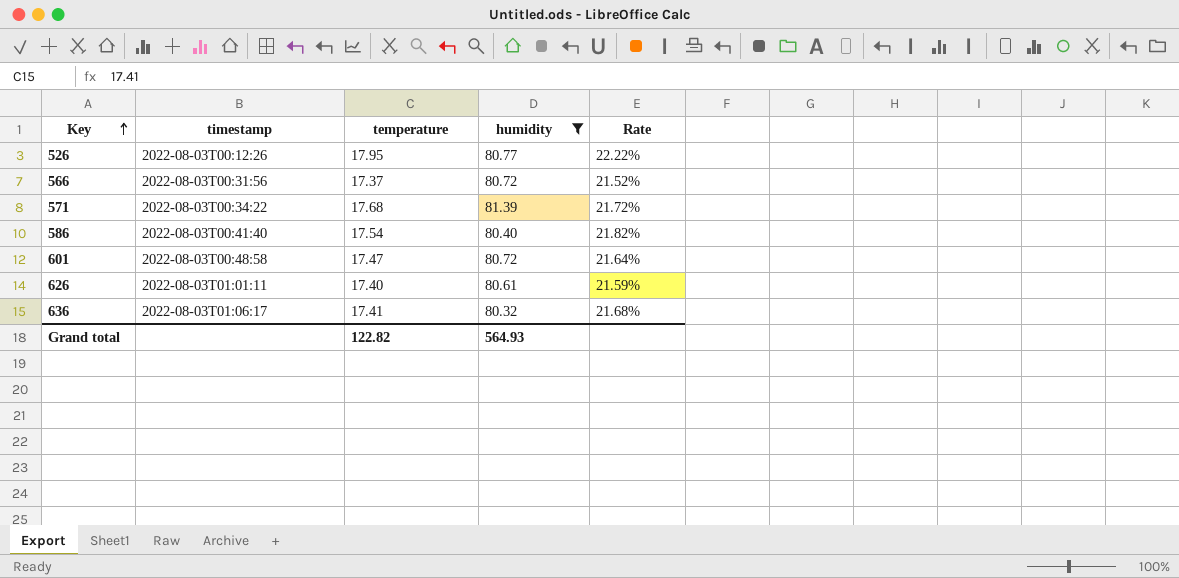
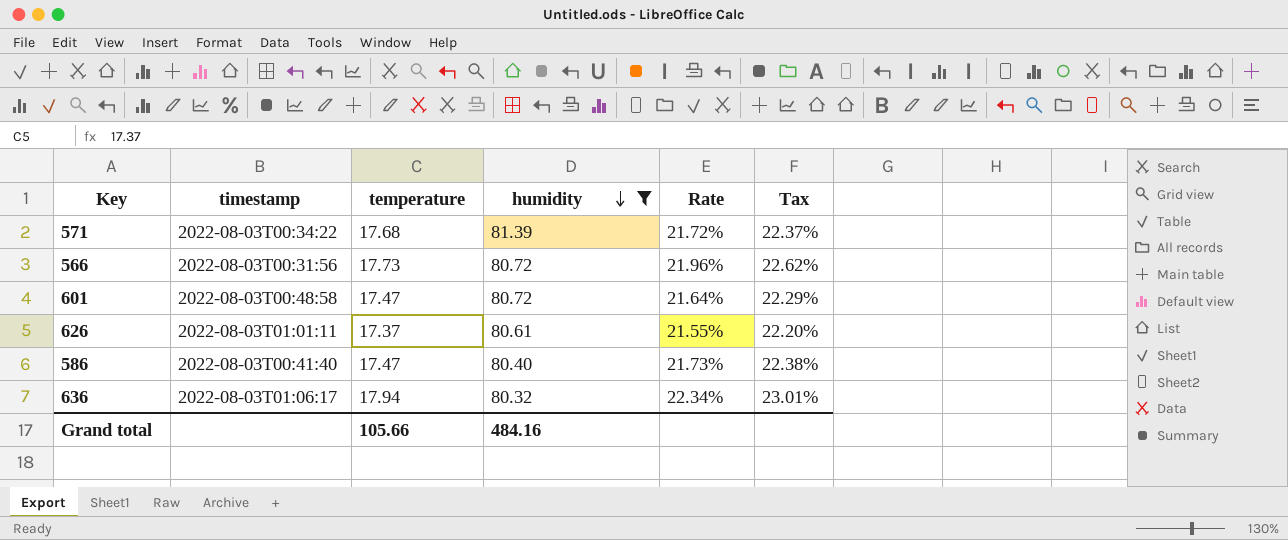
row order: Key ascending -> humidity descending
column Tax | formula: none -> [Rate] * 1.03
row 526: 2022-08-03T00:12:26 | 17.95 | 80.77 | 22.22% -> none
566 | temperature: 17.37 -> 17.73
566 | Rate: 21.52% -> 21.96%
626 | temperature: 17.40 -> 17.37
626 | Rate: 21.59% -> 21.55%
586 | temperature: 17.54 -> 17.47
586 | Rate: 21.82% -> 21.73%
636 | temperature: 17.41 -> 17.94
636 | Rate: 21.68% -> 22.34%
Grand total | temperature: 122.82 -> 105.66
Grand total | humidity: 564.93 -> 484.16

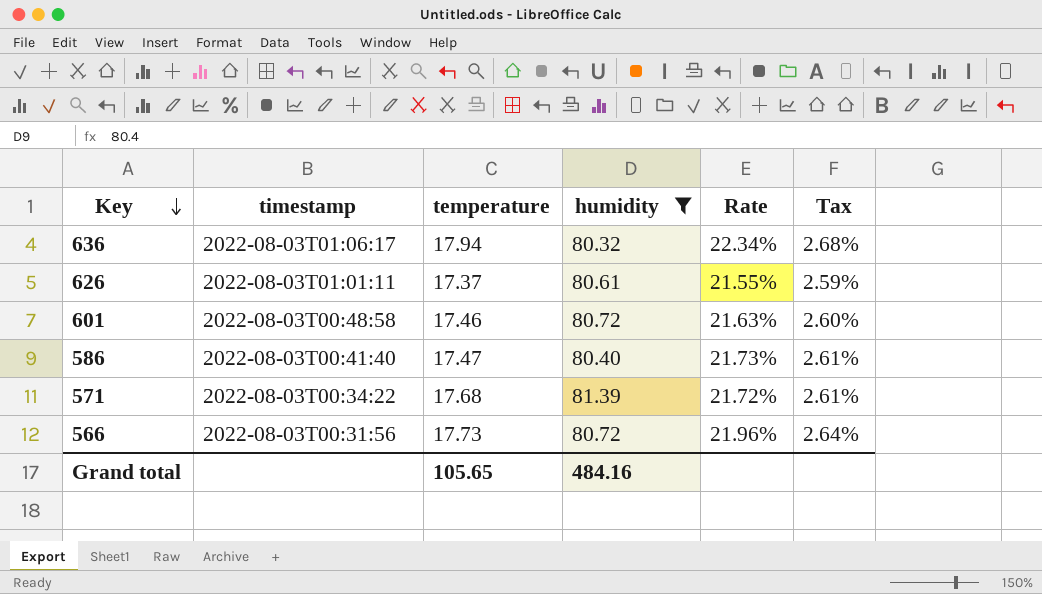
row order: humidity descending -> Key descending
column Tax | formula: [Rate] * 1.03 -> [Rate] * 0.12
601 | temperature: 17.47 -> 17.46
601 | Rate: 21.64% -> 21.63%
Grand total | temperature: 105.66 -> 105.65

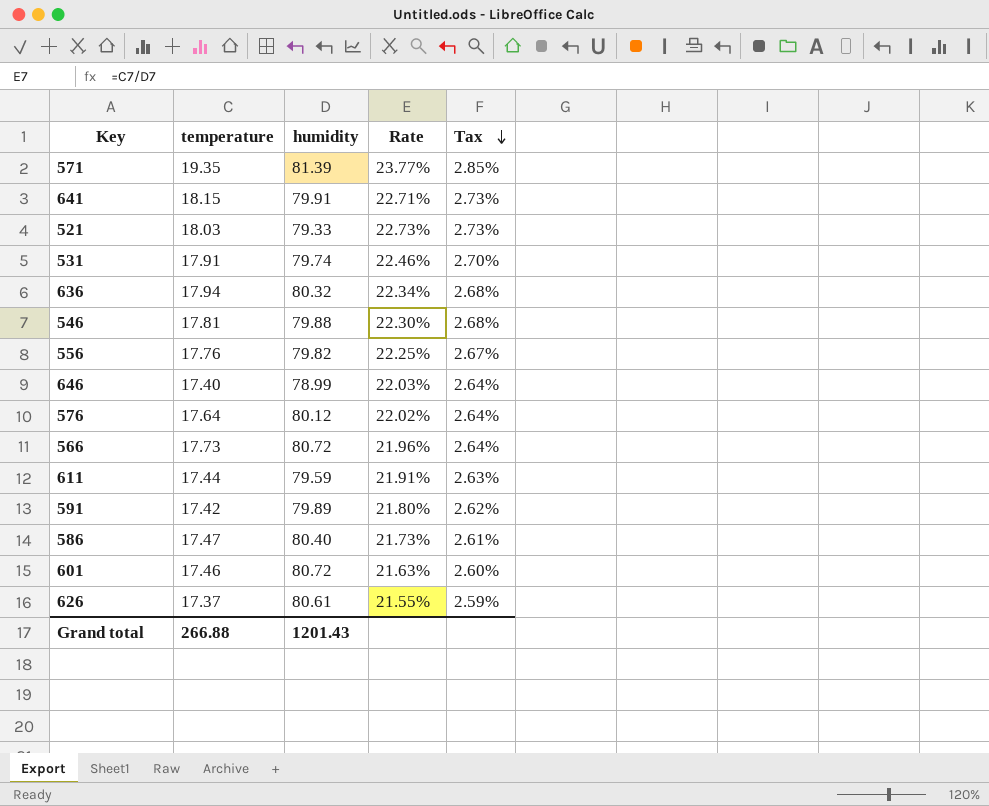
filter: humidity >= 80.32 -> none
row order: Key descending -> Tax descending
column timestamp | position: 2 -> none
571 | temperature: 17.68 -> 19.35
571 | Rate: 21.72% -> 23.77%
571 | Tax: 2.61% -> 2.85%
Grand total | temperature: 105.65 -> 266.88
Grand total | humidity: 484.16 -> 1201.43

